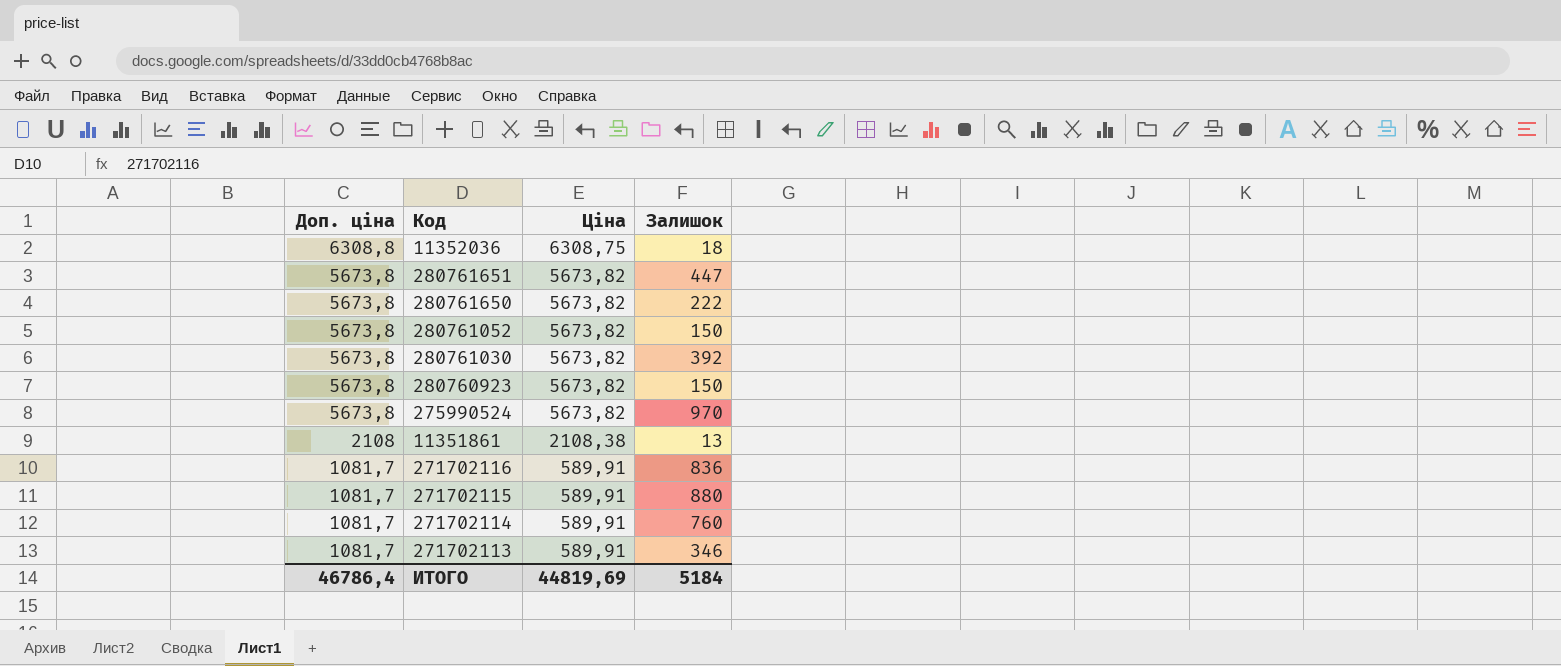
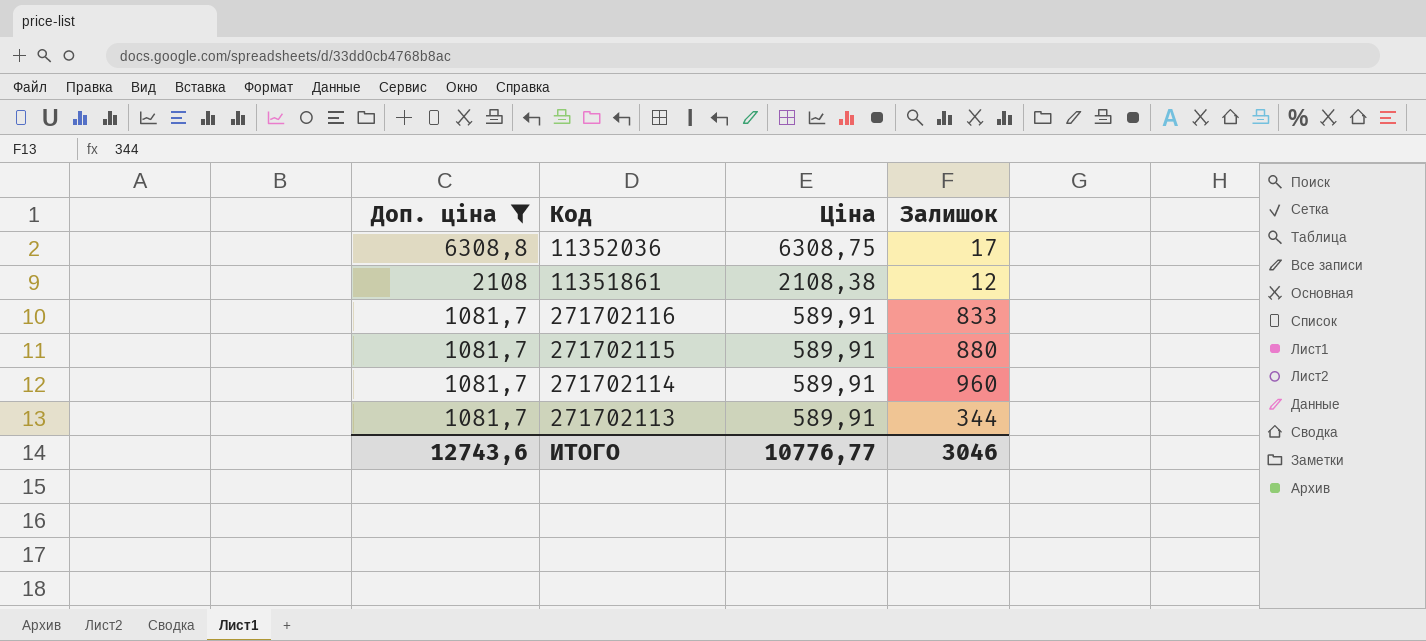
filter: none -> Доп. ціна != 5673,8
11352036 | Залишок: 18 -> 17
11351861 | Залишок: 13 -> 12
271702116 | Залишок: 836 -> 833
271702114 | Залишок: 760 -> 960
271702113 | Залишок: 346 -> 344
ИТОГО | Доп. ціна: 46786,4 -> 12743,6
ИТОГО | Ціна: 44819,69 -> 10776,77
ИТОГО | Залишок: 5184 -> 3046

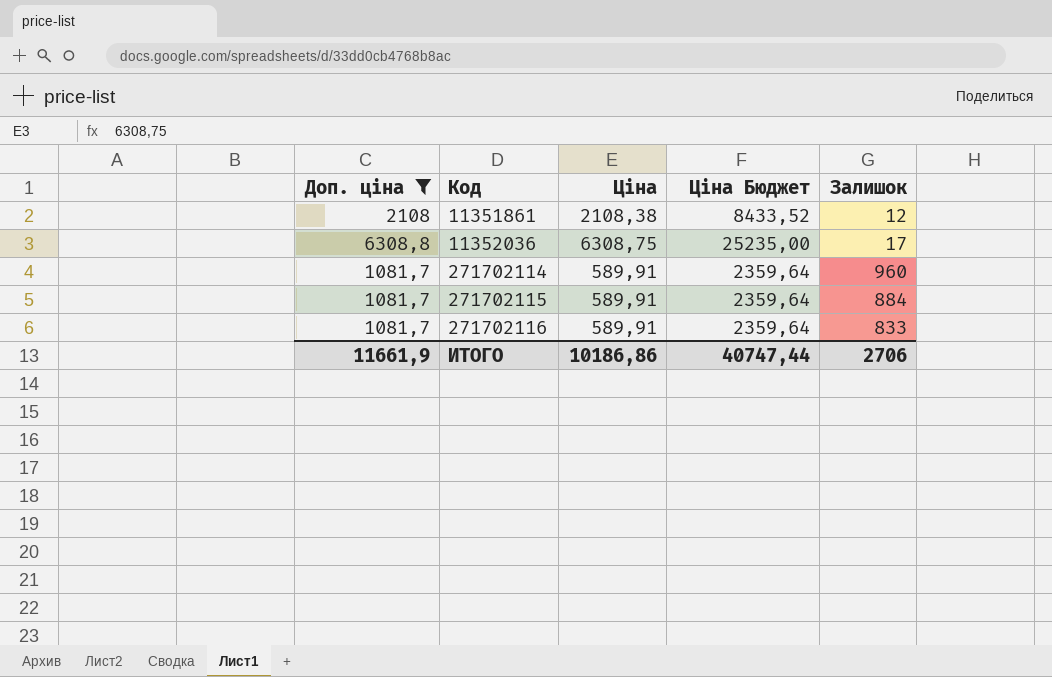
row order: Доп. ціна descending -> Код ascending
column Ціна Бюджет | formula: none -> [Ціна] * 4
row 271702113: 1081,7 | 589,91 | 344 -> none
271702115 | Залишок: 880 -> 884
ИТОГО | Доп. ціна: 12743,6 -> 11661,9
ИТОГО | Ціна: 10776,77 -> 10186,86
ИТОГО | Залишок: 3046 -> 2706

